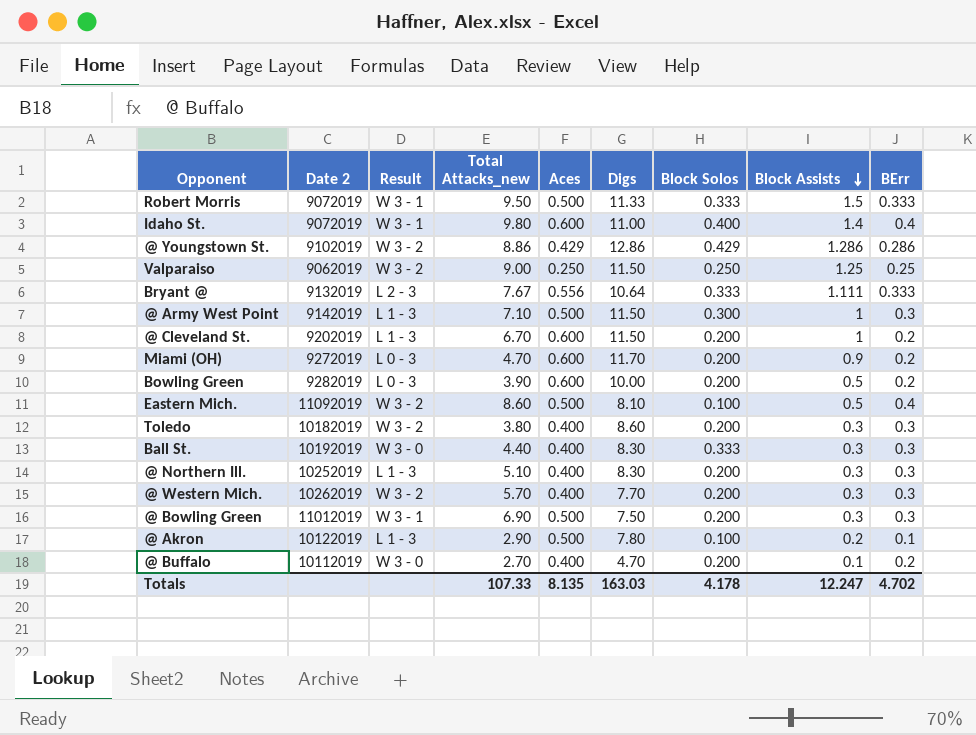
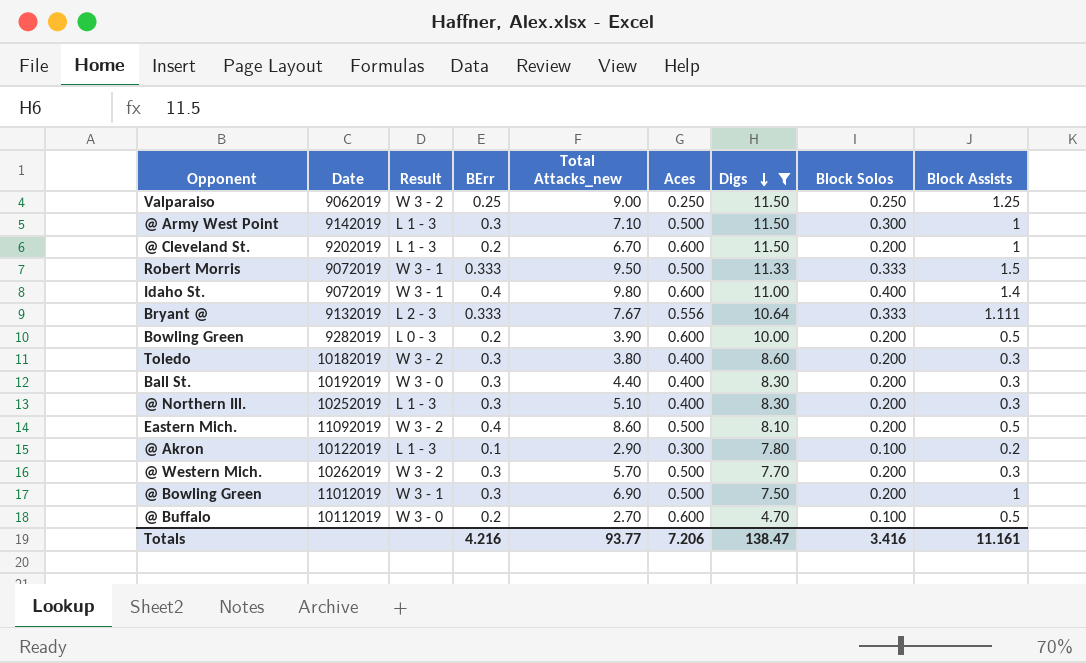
filter: none -> Digs <= 11.50
row order: Block Assists descending -> Digs descending
column name: Date 2 -> Date
column BErr | position: 9 -> 4
Ball St. | Block Solos: 0.333 -> 0.200
Eastern Mich. | Block Solos: 0.100 -> 0.200
@ Akron | Aces: 0.500 -> 0.300
@ Western Mich. | Aces: 0.400 -> 0.500
@ Bowling Green | Block Assists: 0.3 -> 1
@ Buffalo | Aces: 0.400 -> 0.600
@ Buffalo | Block Solos: 0.200 -> 0.100
@ Buffalo | Block Assists: 0.1 -> 0.5
Totals | BErr: 4.702 -> 4.216
Totals | Total Attacks_new: 107.33 -> 93.77
Totals | Aces: 8.135 -> 7.206
Totals | Digs: 163.03 -> 138.47
Totals | Block Solos: 4.178 -> 3.416
Totals | Block Assists: 12.247 -> 11.161

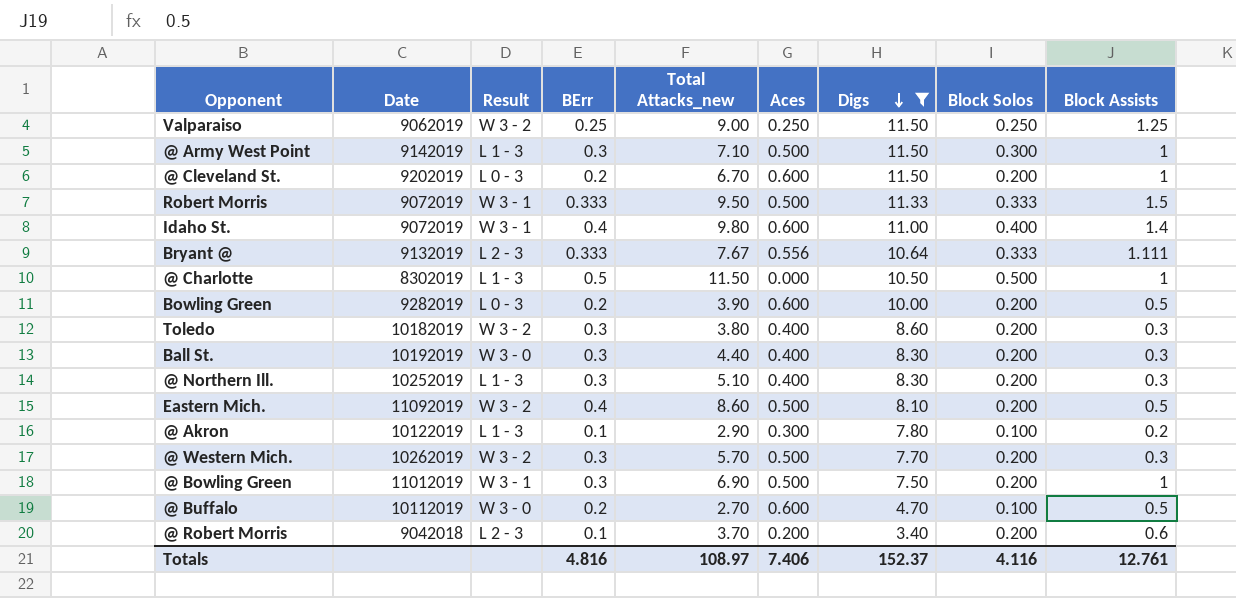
@ Cleveland St. | Result: L 1 - 3 -> L 0 - 3
row @ Charlotte: none -> 8302019 | L 1 - 3 | 0.5 | 11.50 | 0.000 | 10.50 | 0.500 | 1
row @ Robert Morris: none -> 9042018 | L 2 - 3 | 0.1 | 3.70 | 0.200 | 3.40 | 0.200 | 0.6
Totals | BErr: 4.216 -> 4.816
Totals | Total Attacks_new: 93.77 -> 108.97
Totals | Aces: 7.206 -> 7.406
Totals | Digs: 138.47 -> 152.37
Totals | Block Solos: 3.416 -> 4.116
Totals | Block Assists: 11.161 -> 12.761

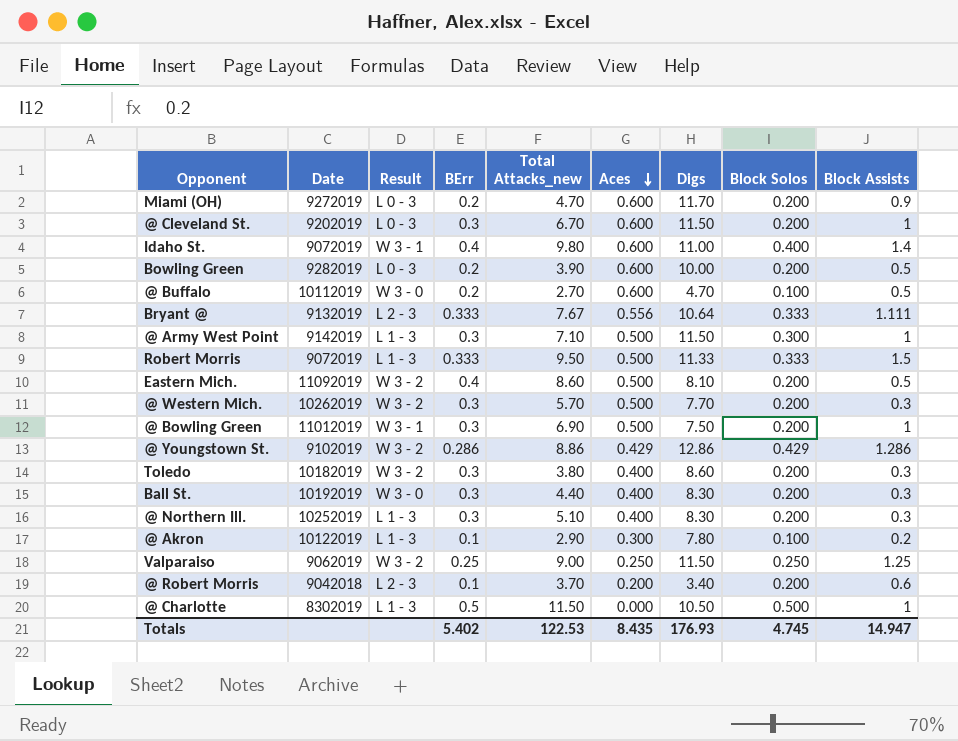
filter: Digs <= 11.50 -> none
row order: Digs descending -> Aces descending
@ Cleveland St. | BErr: 0.2 -> 0.3
Robert Morris | Result: W 3 - 1 -> L 1 - 3
Totals | BErr: 4.816 -> 5.402
Totals | Total Attacks_new: 108.97 -> 122.53
Totals | Aces: 7.406 -> 8.435
Totals | Digs: 152.37 -> 176.93
Totals | Block Solos: 4.116 -> 4.745
Totals | Block Assists: 12.761 -> 14.947

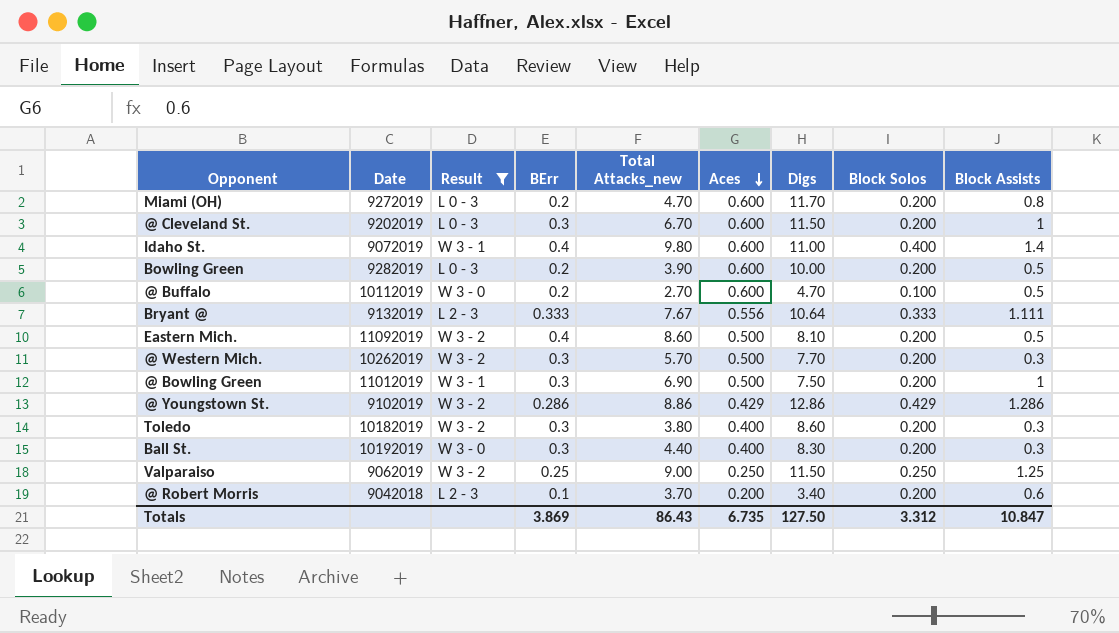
filter: none -> Result != L 1 - 3
Miami (OH) | Block Assists: 0.9 -> 0.8
Totals | BErr: 5.402 -> 3.869
Totals | Total Attacks_new: 122.53 -> 86.43
Totals | Aces: 8.435 -> 6.735
Totals | Digs: 176.93 -> 127.50
Totals | Block Solos: 4.745 -> 3.312
Totals | Block Assists: 14.947 -> 10.847

